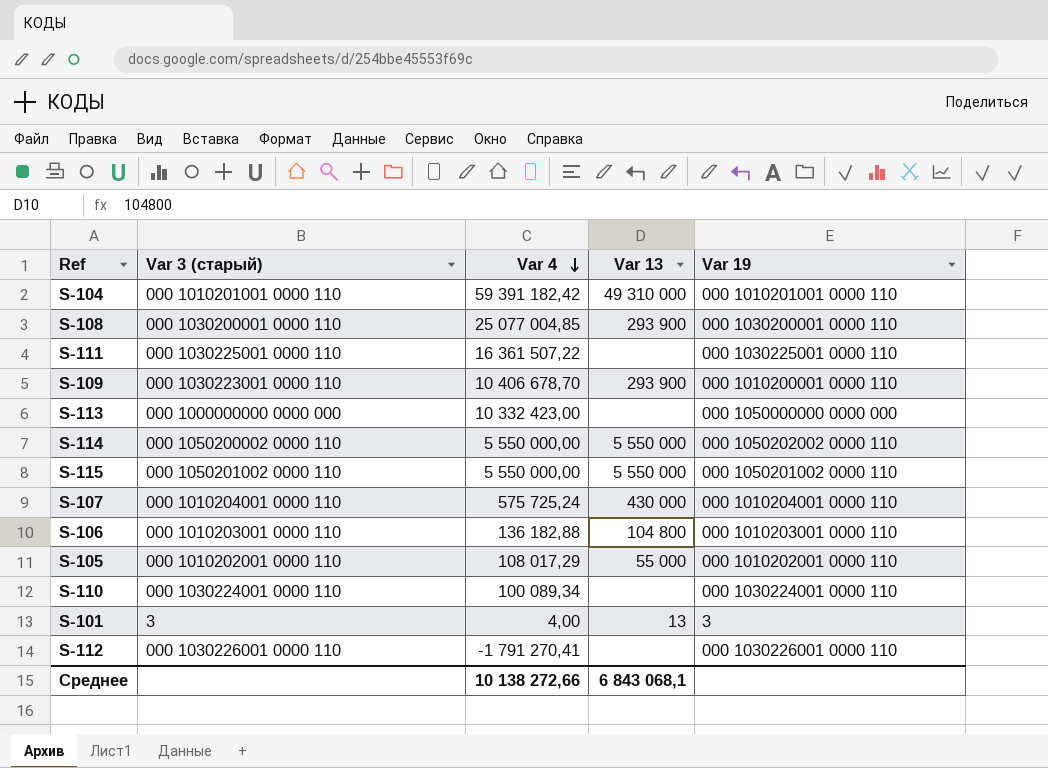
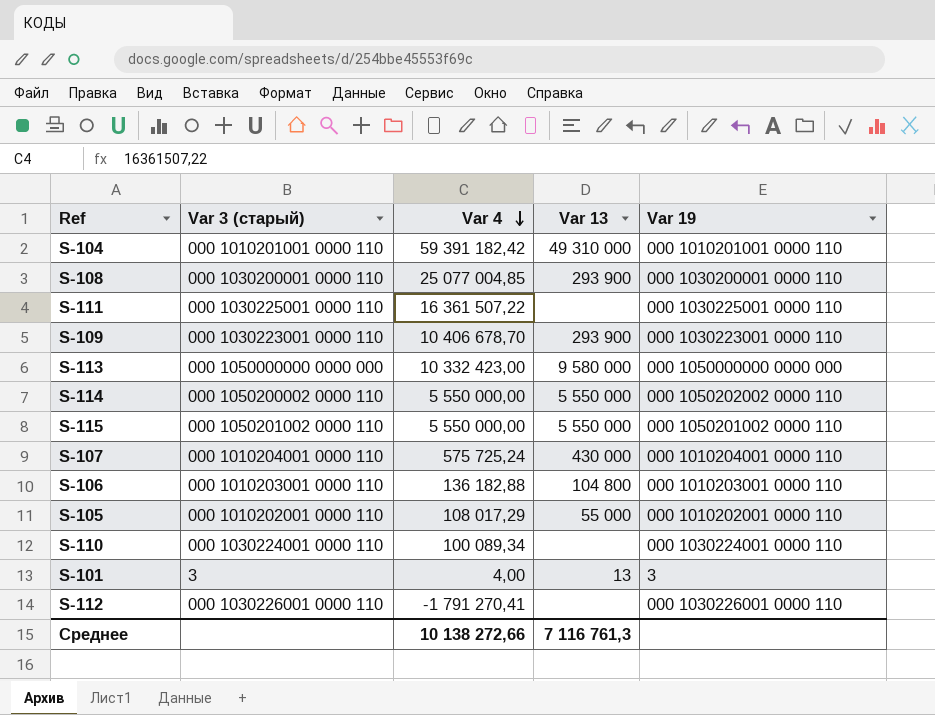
S-109 | Var 19: 000 1010200001 0000 110 -> 000 1030223001 0000 110
S-113 | Var 3 (старый): 000 1000000000 0000 000 -> 000 1050000000 0000 000
S-113 | Var 13: none -> 9 580 000
Среднее | Var 13: 6 843 068,1 -> 7 116 761,3

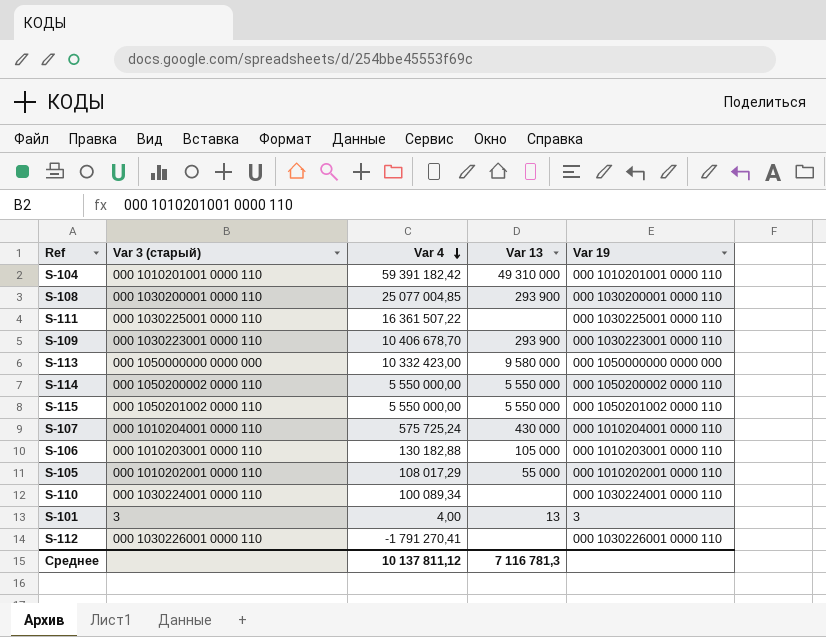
S-114 | Var 19: 000 1050202002 0000 110 -> 000 1050200002 0000 110
S-106 | Var 4: 136 182,88 -> 130 182,88
S-106 | Var 13: 104 800 -> 105 000
Среднее | Var 4: 10 138 272,66 -> 10 137 811,12
Среднее | Var 13: 7 116 761,3 -> 7 116 781,3

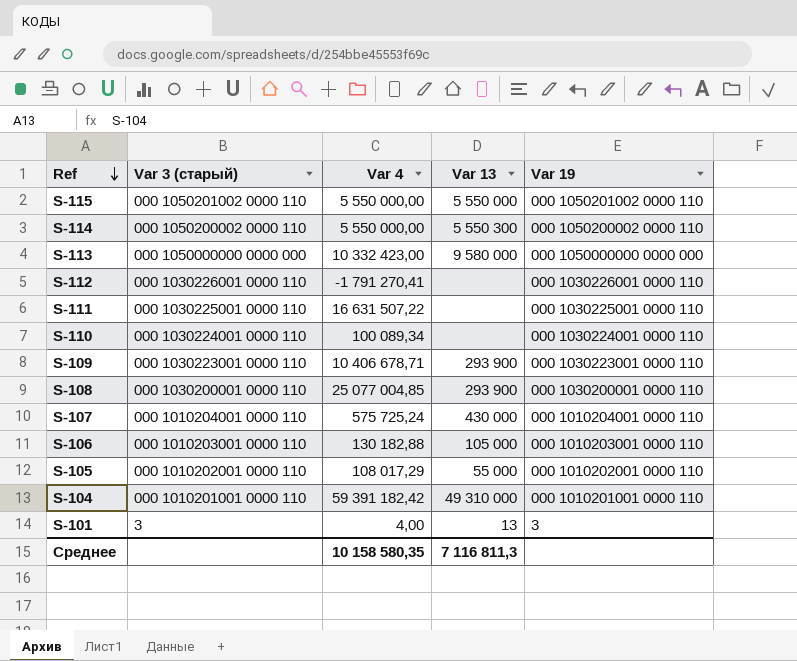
row order: Var 4 descending -> Ref descending
S-114 | Var 13: 5 550 000 -> 5 550 300
S-111 | Var 4: 16 361 507,22 -> 16 631 507,22
S-109 | Var 4: 10 406 678,70 -> 10 406 678,71
Среднее | Var 4: 10 137 811,12 -> 10 158 580,35
Среднее | Var 13: 7 116 781,3 -> 7 116 811,3

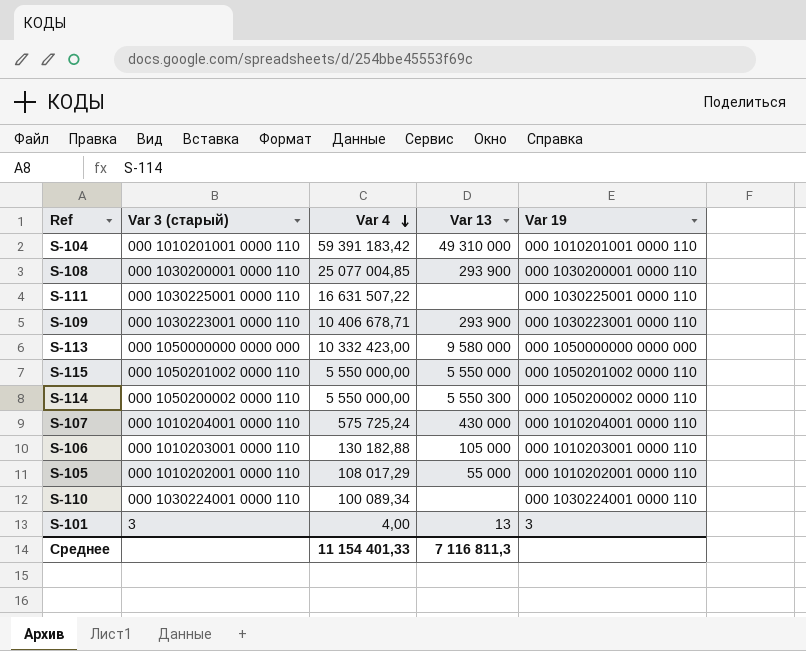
row order: Ref descending -> Var 4 descending
row S-112: 000 1030226001 0000 110 | -1 791 270,41 | none | 000 1030226001 0000 110 -> none
S-104 | Var 4: 59 391 182,42 -> 59 391 183,42
Среднее | Var 4: 10 158 580,35 -> 11 154 401,33

